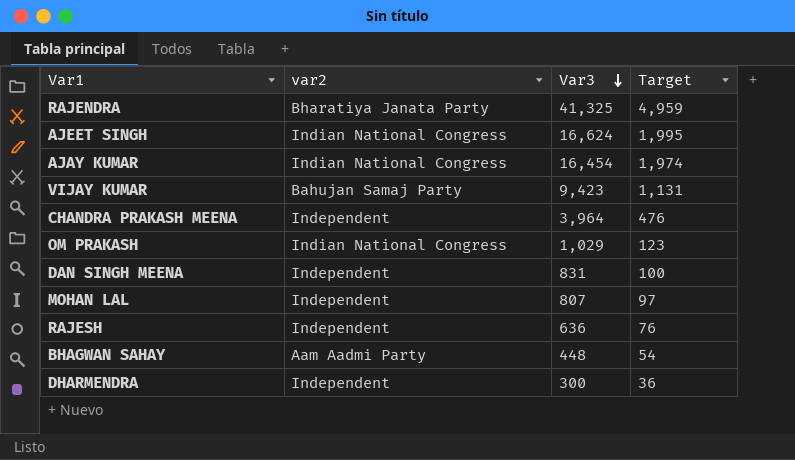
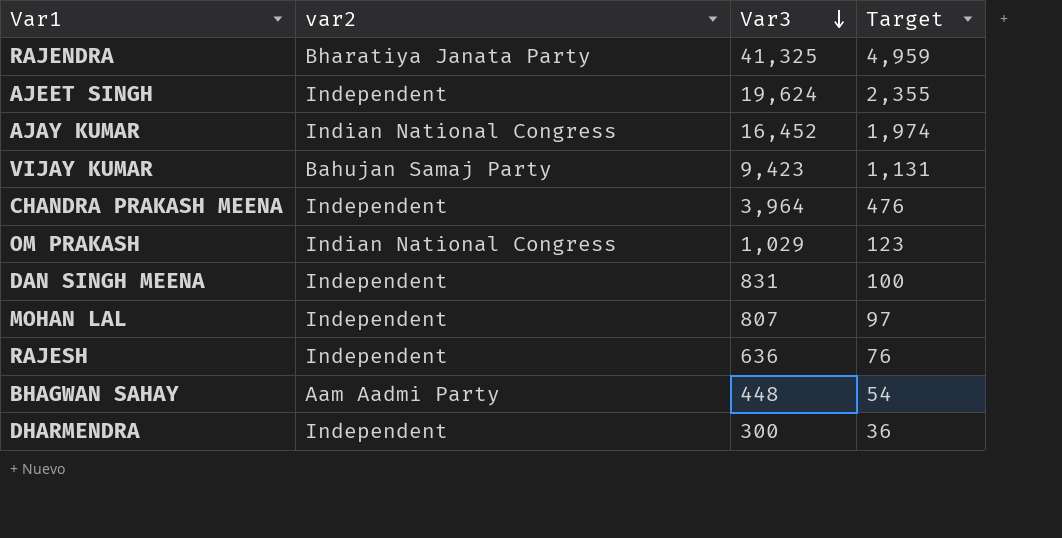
AJEET SINGH | var2: Indian National Congress -> Independent
AJEET SINGH | Var3: 16,624 -> 19,624
AJEET SINGH | Target: 1,995 -> 2,355
AJAY KUMAR | Var3: 16,454 -> 16,452

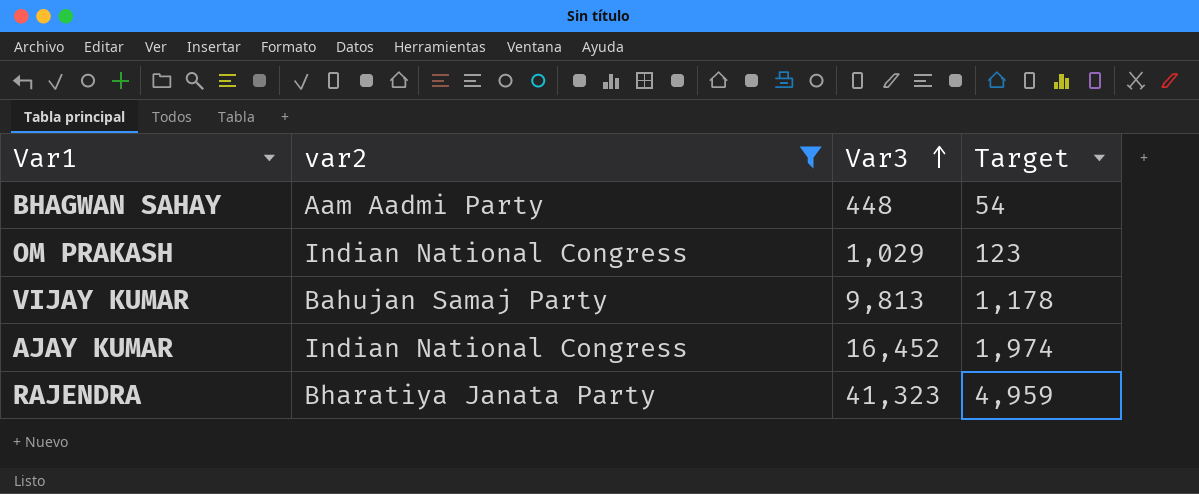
filter: none -> var2 != Independent
row order: Var3 descending -> Var3 ascending
VIJAY KUMAR | Var3: 9,423 -> 9,813
VIJAY KUMAR | Target: 1,131 -> 1,178
RAJENDRA | Var3: 41,325 -> 41,323

